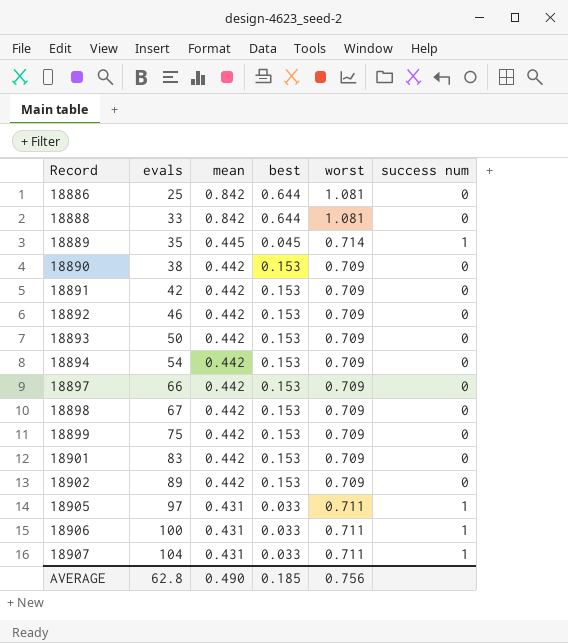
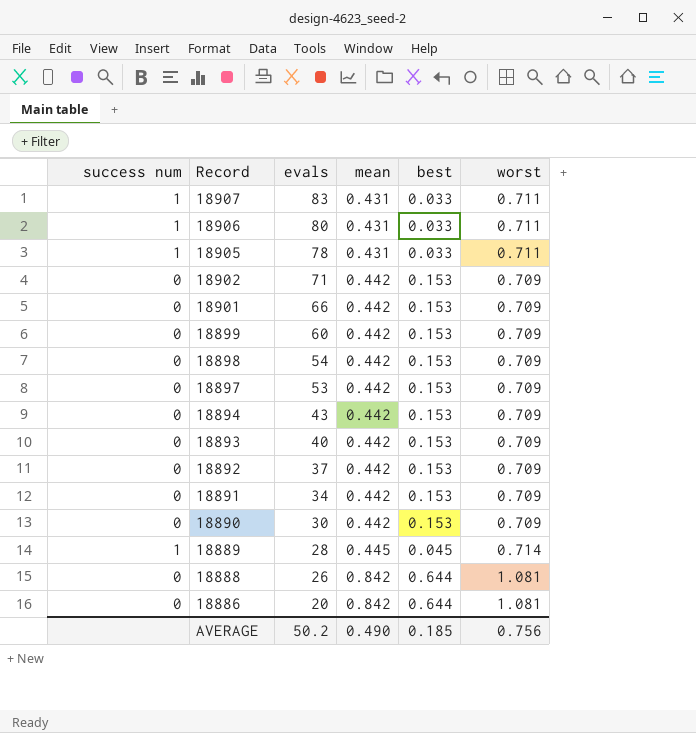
row order: Record ascending -> Record descending
column success num | position: 6 -> 1
18907 | evals: 104 -> 83
18906 | evals: 100 -> 80
18905 | evals: 97 -> 78
18902 | evals: 89 -> 71
18901 | evals: 83 -> 66
18899 | evals: 75 -> 60
18898 | evals: 67 -> 54
18897 | evals: 66 -> 53
18894 | evals: 54 -> 43
18893 | evals: 50 -> 40
18892 | evals: 46 -> 37
18891 | evals: 42 -> 34
18890 | evals: 38 -> 30
18889 | evals: 35 -> 28
18888 | evals: 33 -> 26
18886 | evals: 25 -> 20
AVERAGE | evals: 62.8 -> 50.2

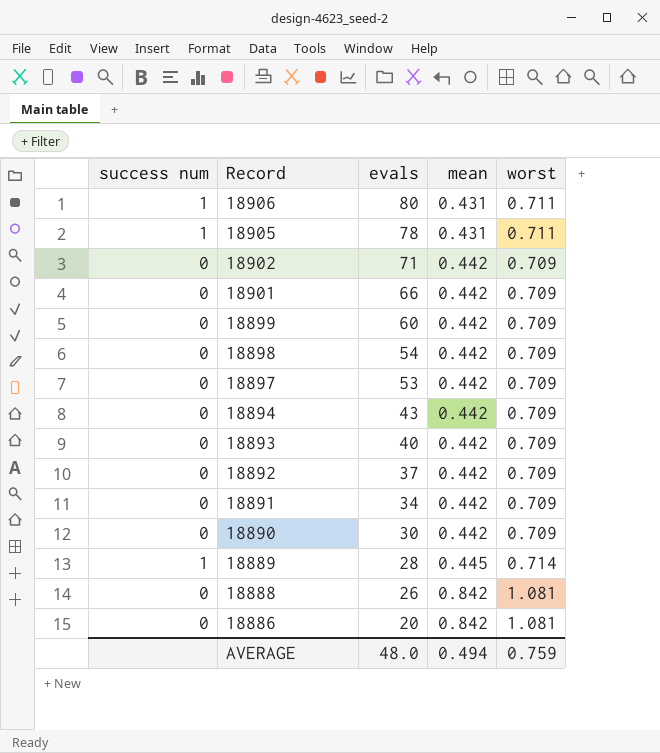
column best | position: 5 -> none
row 18907: 1 | 83 | 0.431 | 0.033 | 0.711 -> none
AVERAGE | evals: 50.2 -> 48.0
AVERAGE | mean: 0.490 -> 0.494
AVERAGE | worst: 0.756 -> 0.759

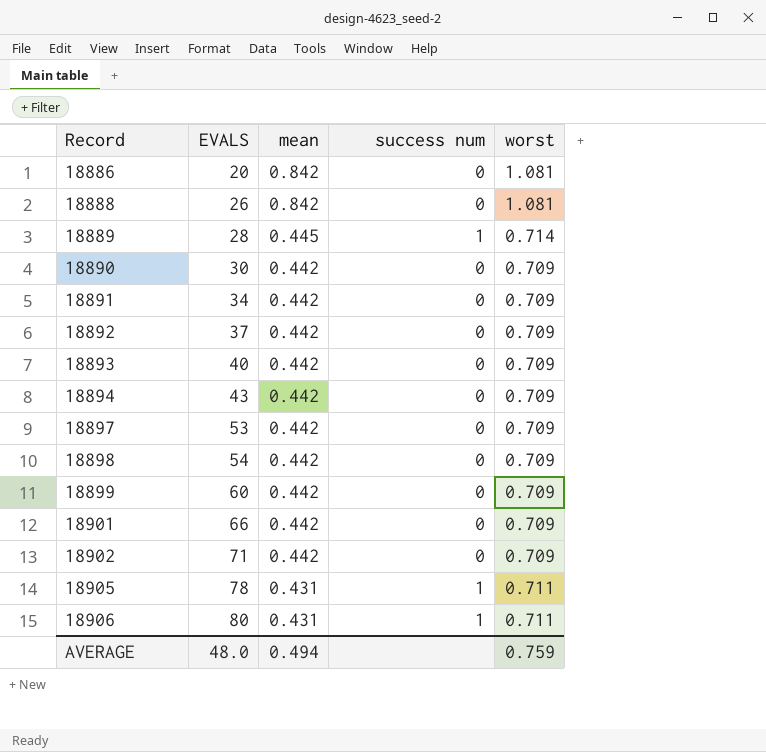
row order: Record descending -> Record ascending
column name: evals -> EVALS
column success num | position: 1 -> 4

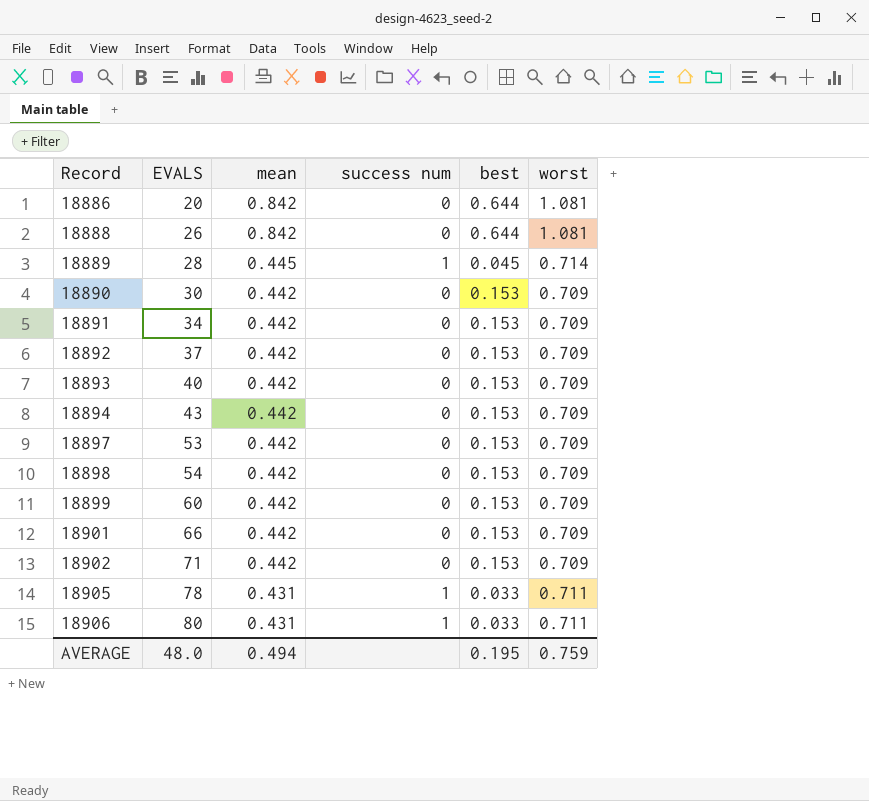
column best | position: none -> 5

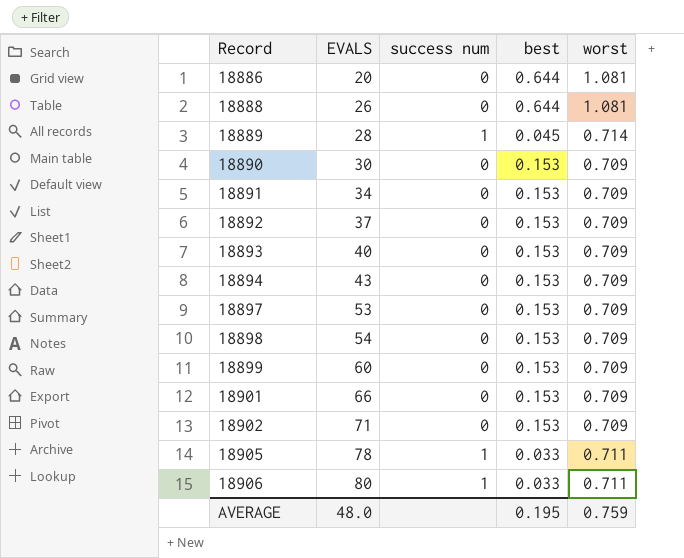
column mean | position: 3 -> none

